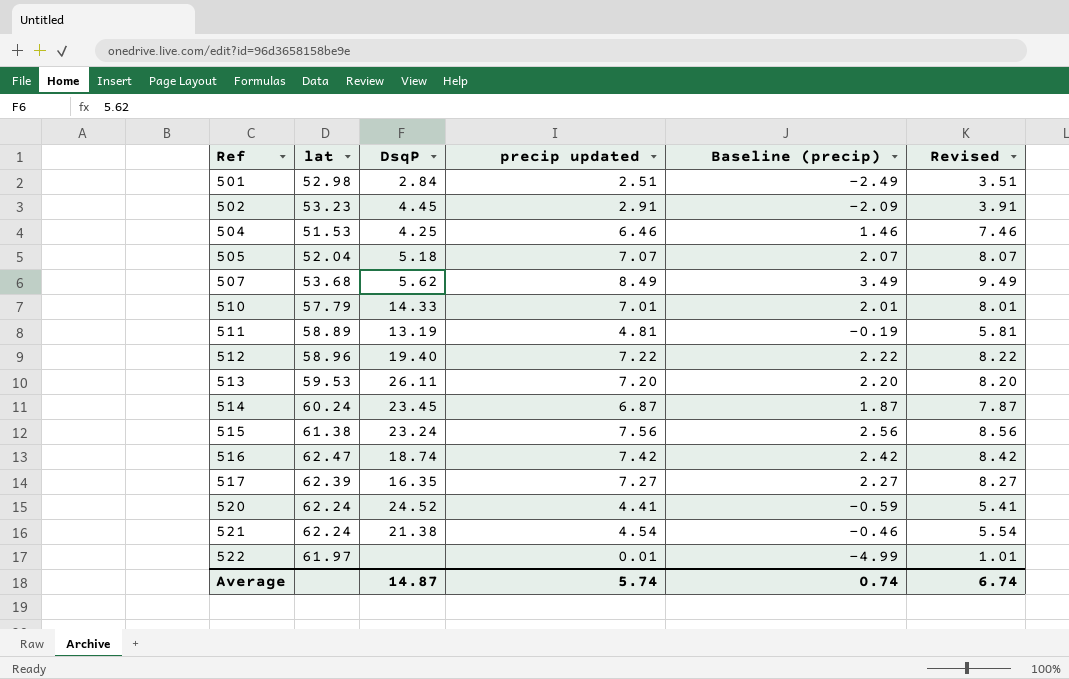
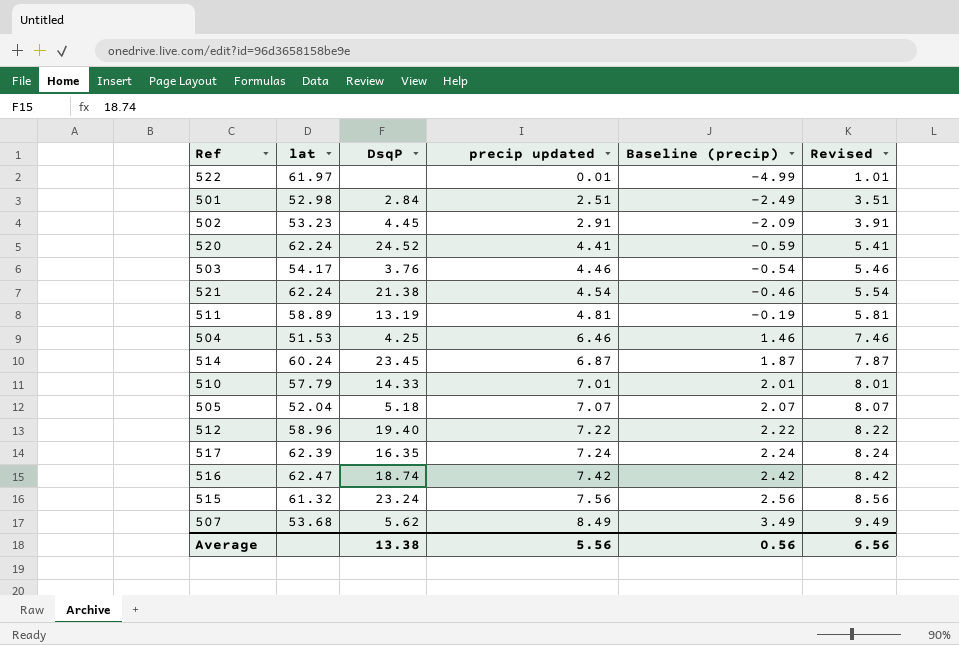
row order: Ref ascending -> precip updated ascending
row 513: 59.53 | 26.11 | 7.20 | 2.20 | 8.20 -> none
row 503: none -> 54.17 | 3.76 | 4.46 | -0.54 | 5.46
517 | precip updated: 7.27 -> 7.24
517 | Baseline (precip): 2.27 -> 2.24
517 | Revised: 8.27 -> 8.24
515 | lat: 61.38 -> 61.32
Average | DsqP: 14.87 -> 13.38
Average | precip updated: 5.74 -> 5.56
Average | Baseline (precip): 0.74 -> 0.56
Average | Revised: 6.74 -> 6.56

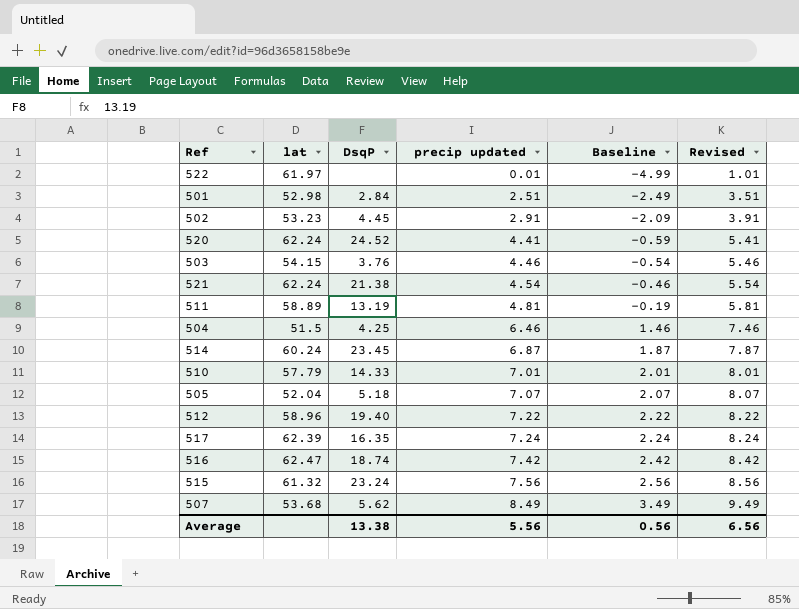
column name: Baseline (precip) -> Baseline
503 | lat: 54.17 -> 54.15
504 | lat: 51.53 -> 51.5

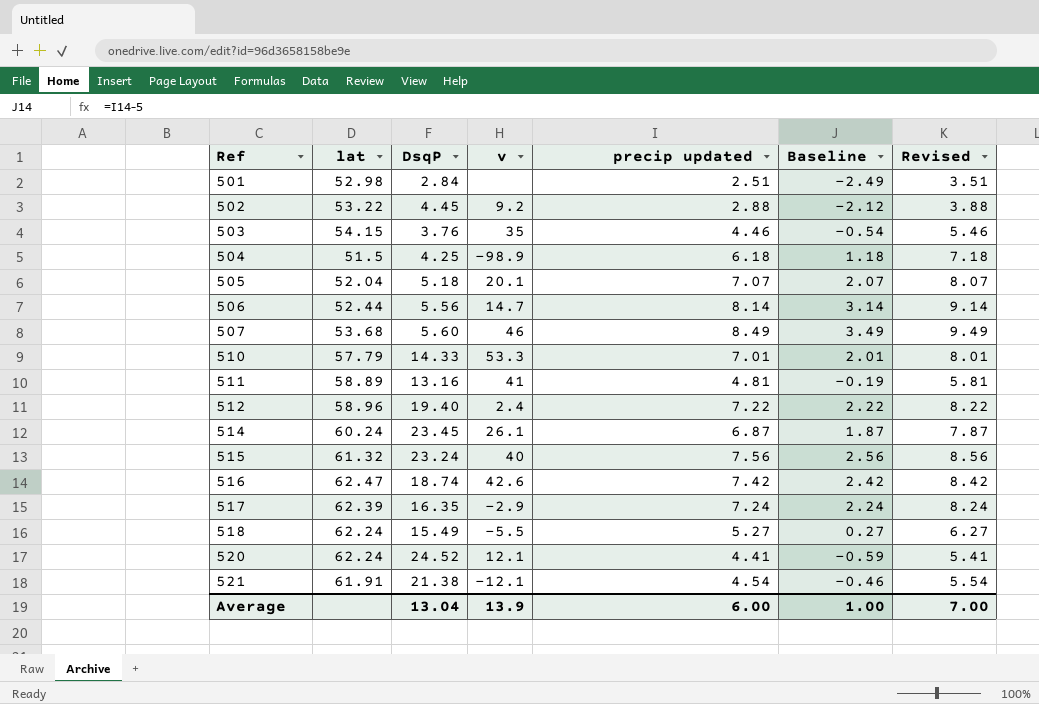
row order: precip updated ascending -> Ref ascending
column v | position: none -> 4
row 522: 61.97 | none | 0.01 | -4.99 | 1.01 -> none
502 | lat: 53.23 -> 53.22
502 | precip updated: 2.91 -> 2.88
502 | Baseline: -2.09 -> -2.12
502 | Revised: 3.91 -> 3.88
504 | precip updated: 6.46 -> 6.18
504 | Baseline: 1.46 -> 1.18
504 | Revised: 7.46 -> 7.18
row 506: none -> 52.44 | 5.56 | 14.7 | 8.14 | 3.14 | 9.14
507 | DsqP: 5.62 -> 5.60
511 | DsqP: 13.19 -> 13.16
row 518: none -> 62.24 | 15.49 | -5.5 | 5.27 | 0.27 | 6.27
521 | lat: 62.24 -> 61.91
Average | DsqP: 13.38 -> 13.04
Average | precip updated: 5.56 -> 6.00
Average | Baseline: 0.56 -> 1.00
Average | Revised: 6.56 -> 7.00

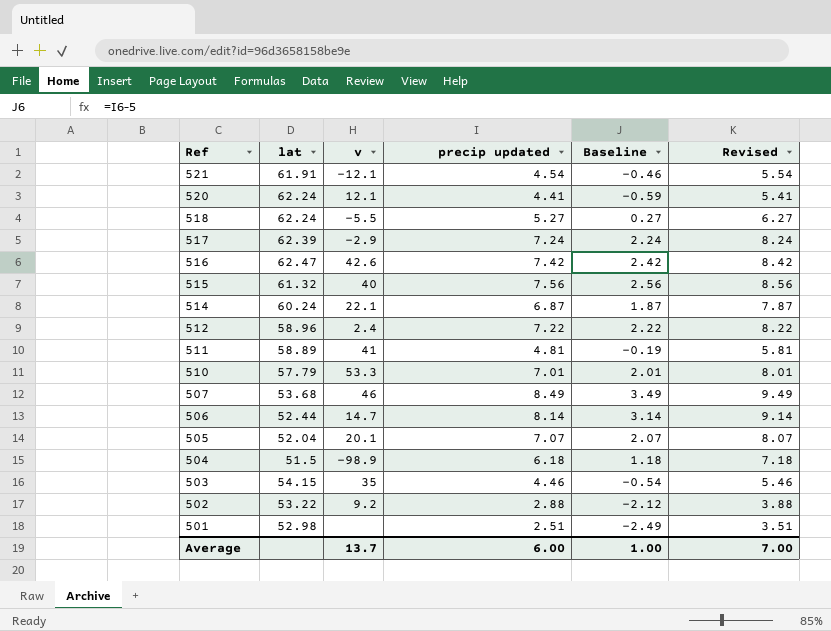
row order: Ref ascending -> Ref descending
column DsqP | position: 3 -> none
514 | v: 26.1 -> 22.1
Average | v: 13.9 -> 13.7

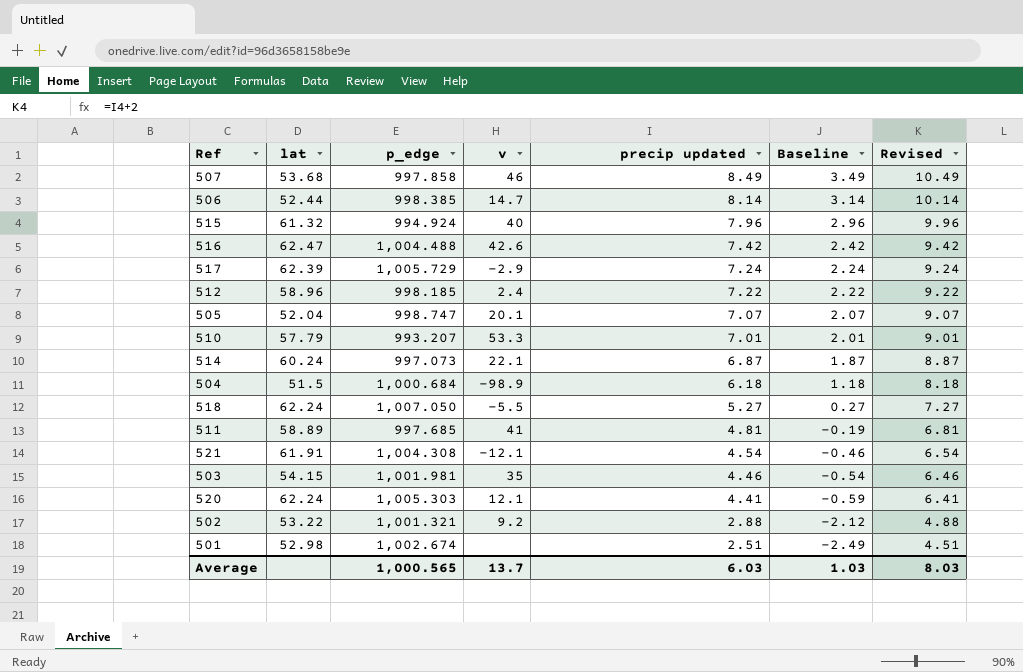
row order: Ref descending -> precip updated descending
column p_edge | position: none -> 3
column Revised | formula: [precip updated] + 1 -> [precip updated] + 2
515 | precip updated: 7.56 -> 7.96
515 | Baseline: 2.56 -> 2.96
Average | precip updated: 6.00 -> 6.03
Average | Baseline: 1.00 -> 1.03
Average | Revised: 7.00 -> 8.03

